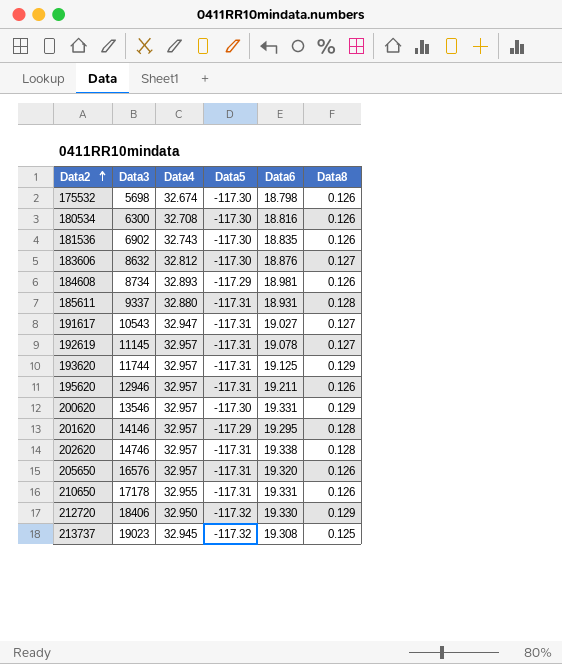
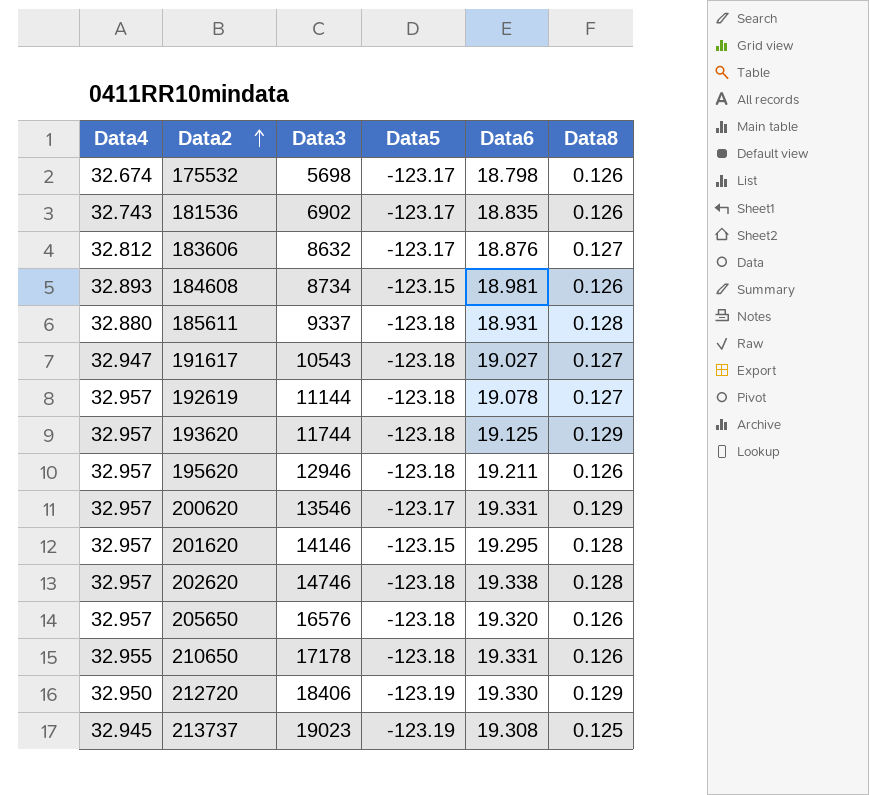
column Data4 | position: 3 -> 1
row 180534: 6300 | 32.708 | -117.30 | 18.816 | 0.126 -> none
175532 | Data5: -117.30 -> -123.17
181536 | Data5: -117.30 -> -123.17
183606 | Data5: -117.30 -> -123.17
184608 | Data5: -117.29 -> -123.15
185611 | Data5: -117.31 -> -123.18
191617 | Data5: -117.31 -> -123.18
192619 | Data3: 11145 -> 11144
192619 | Data5: -117.31 -> -123.18
193620 | Data5: -117.31 -> -123.18
195620 | Data5: -117.31 -> -123.18
200620 | Data5: -117.30 -> -123.17
201620 | Data5: -117.29 -> -123.15
202620 | Data5: -117.31 -> -123.18
205650 | Data5: -117.31 -> -123.18
210650 | Data5: -117.31 -> -123.18
212720 | Data5: -117.32 -> -123.19
213737 | Data5: -117.32 -> -123.19

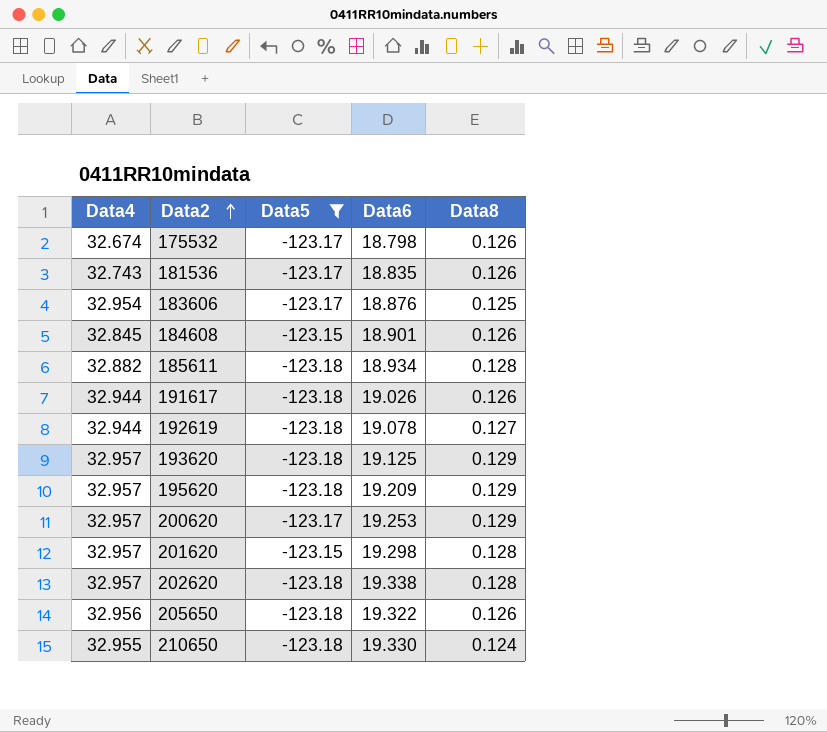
filter: none -> Data5 != -123.19
column Data3 | position: 3 -> none
183606 | Data4: 32.812 -> 32.954
183606 | Data8: 0.127 -> 0.125
184608 | Data4: 32.893 -> 32.845
184608 | Data6: 18.981 -> 18.901
185611 | Data4: 32.880 -> 32.882
185611 | Data6: 18.931 -> 18.934
191617 | Data4: 32.947 -> 32.944
191617 | Data6: 19.027 -> 19.026
191617 | Data8: 0.127 -> 0.126
192619 | Data4: 32.957 -> 32.944
195620 | Data6: 19.211 -> 19.209
195620 | Data8: 0.126 -> 0.129
200620 | Data6: 19.331 -> 19.253
201620 | Data6: 19.295 -> 19.298
205650 | Data4: 32.957 -> 32.956
205650 | Data6: 19.320 -> 19.322
210650 | Data6: 19.331 -> 19.330
210650 | Data8: 0.126 -> 0.124

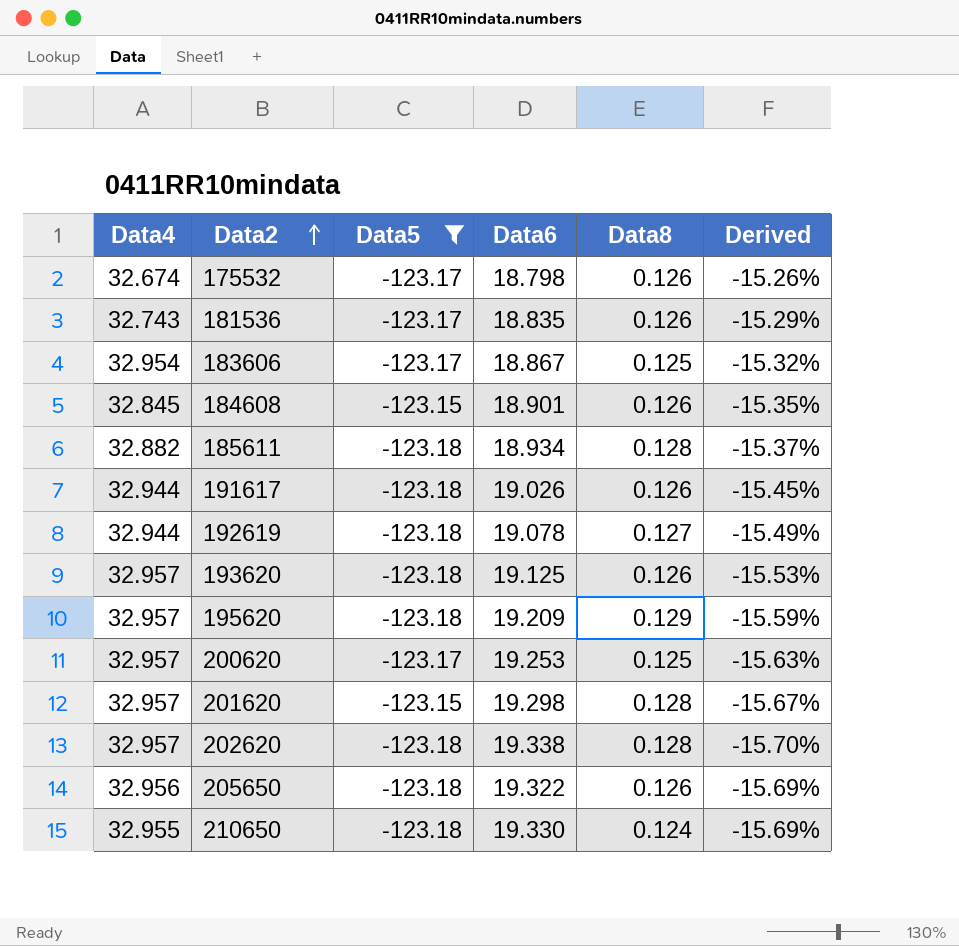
column Derived | formula: none -> [Data6] / [Data5]
183606 | Data6: 18.876 -> 18.867
193620 | Data8: 0.129 -> 0.126
200620 | Data8: 0.129 -> 0.125

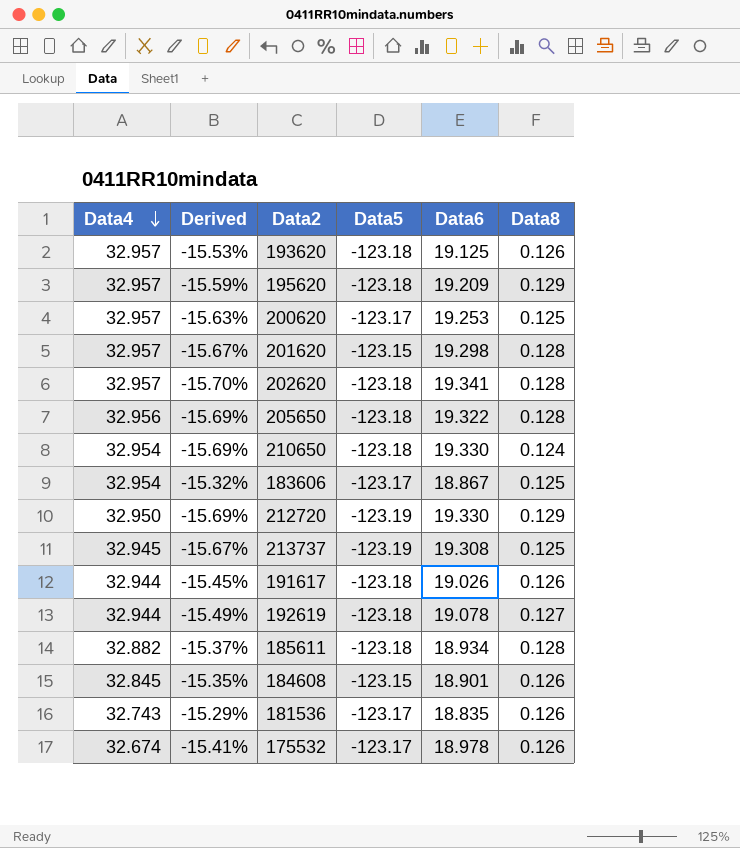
filter: Data5 != -123.19 -> none
row order: Data2 ascending -> Data4 descending
column Derived | position: 6 -> 2
202620 | Data6: 19.338 -> 19.341
205650 | Data8: 0.126 -> 0.128
210650 | Data4: 32.955 -> 32.954
175532 | Derived: -15.26% -> -15.41%
175532 | Data6: 18.798 -> 18.978

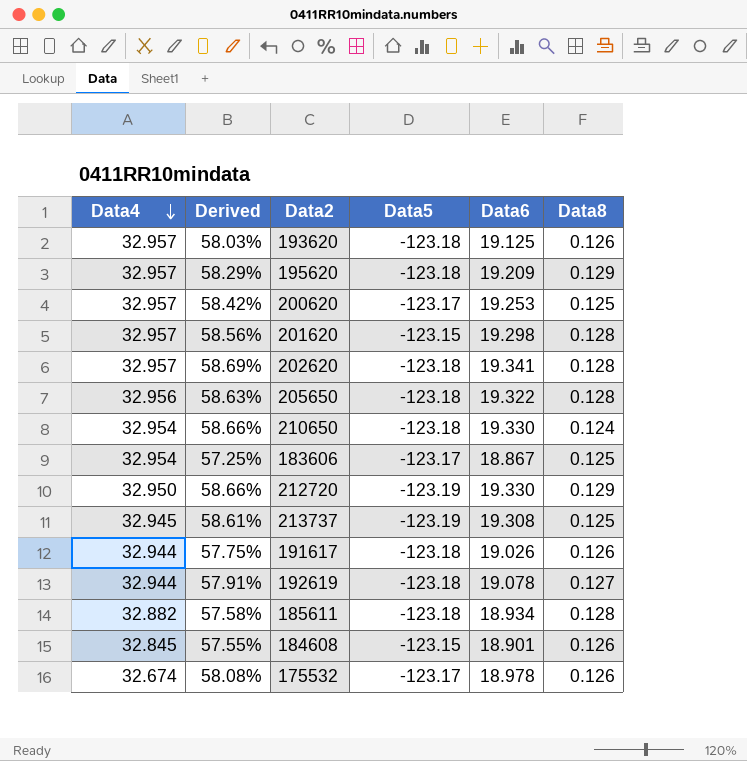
column Derived | formula: [Data6] / [Data5] -> [Data6] / [Data4]
row 181536: 32.743 | -15.29% | -123.17 | 18.835 | 0.126 -> none

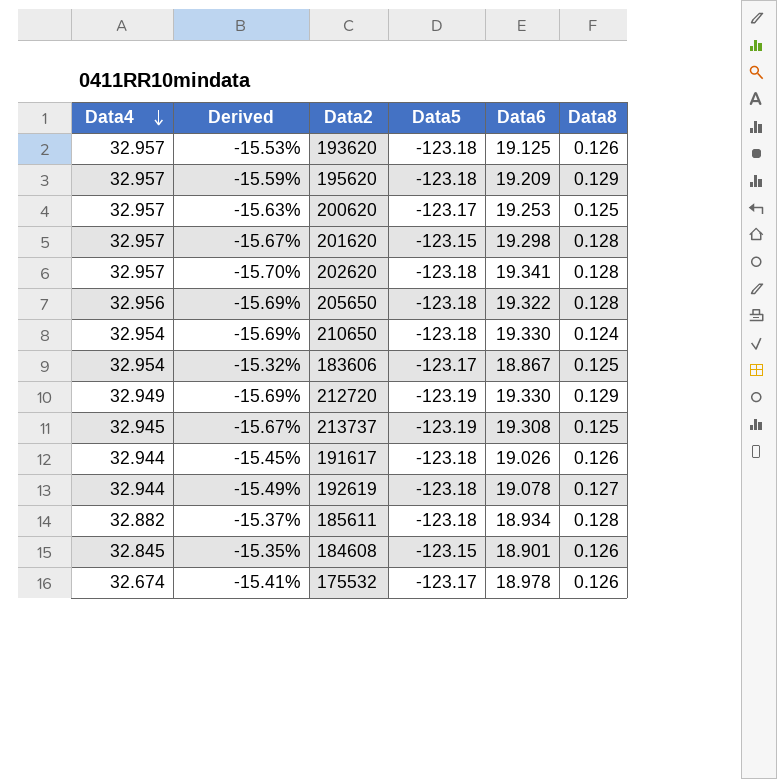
column Derived | formula: [Data6] / [Data4] -> [Data6] / [Data5]
212720 | Data4: 32.950 -> 32.949

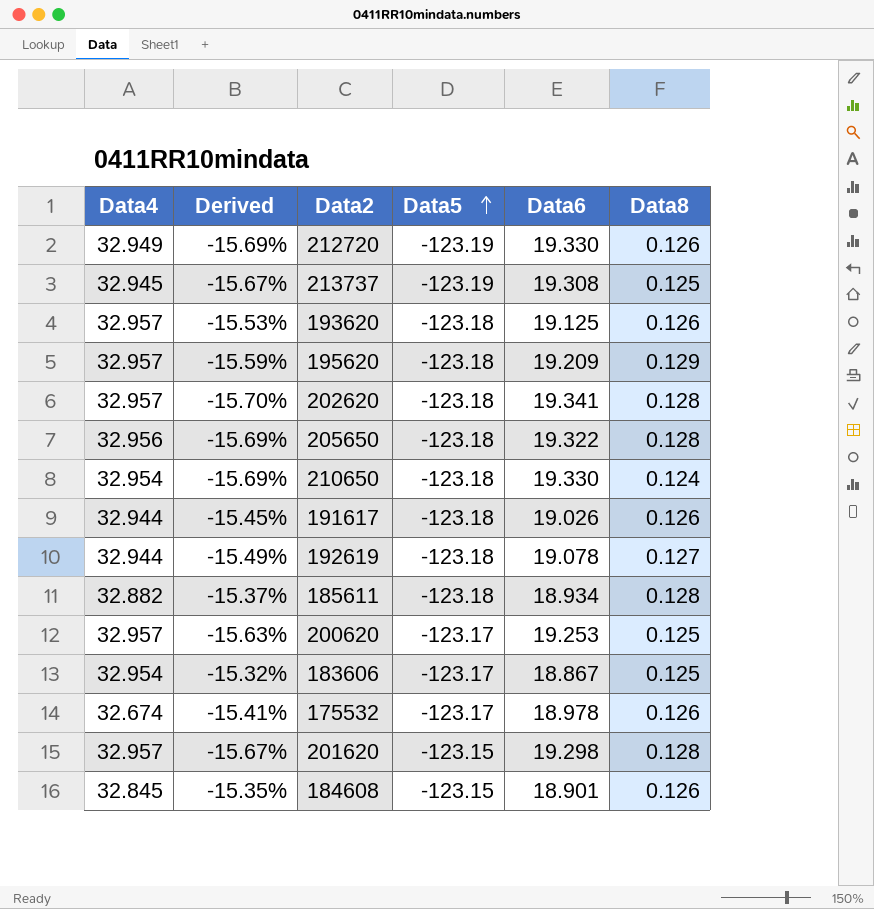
row order: Data4 descending -> Data5 ascending
212720 | Data8: 0.129 -> 0.126

